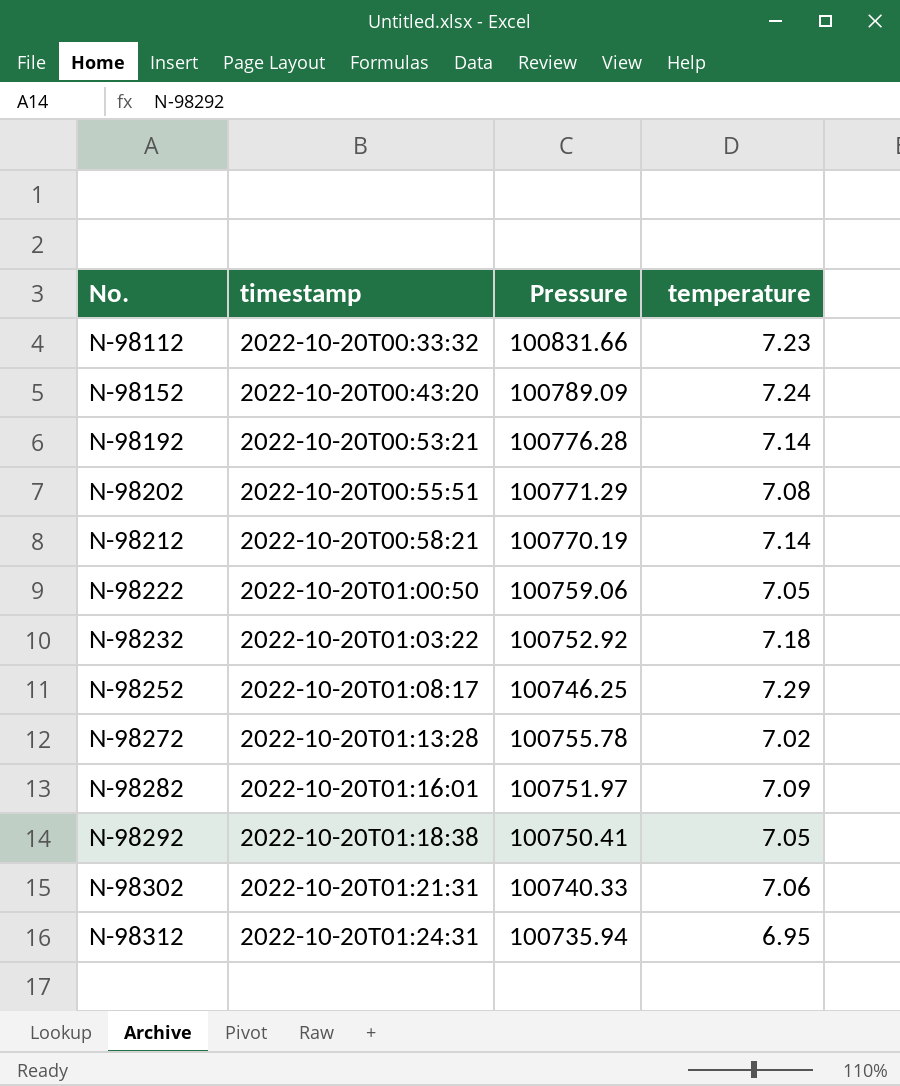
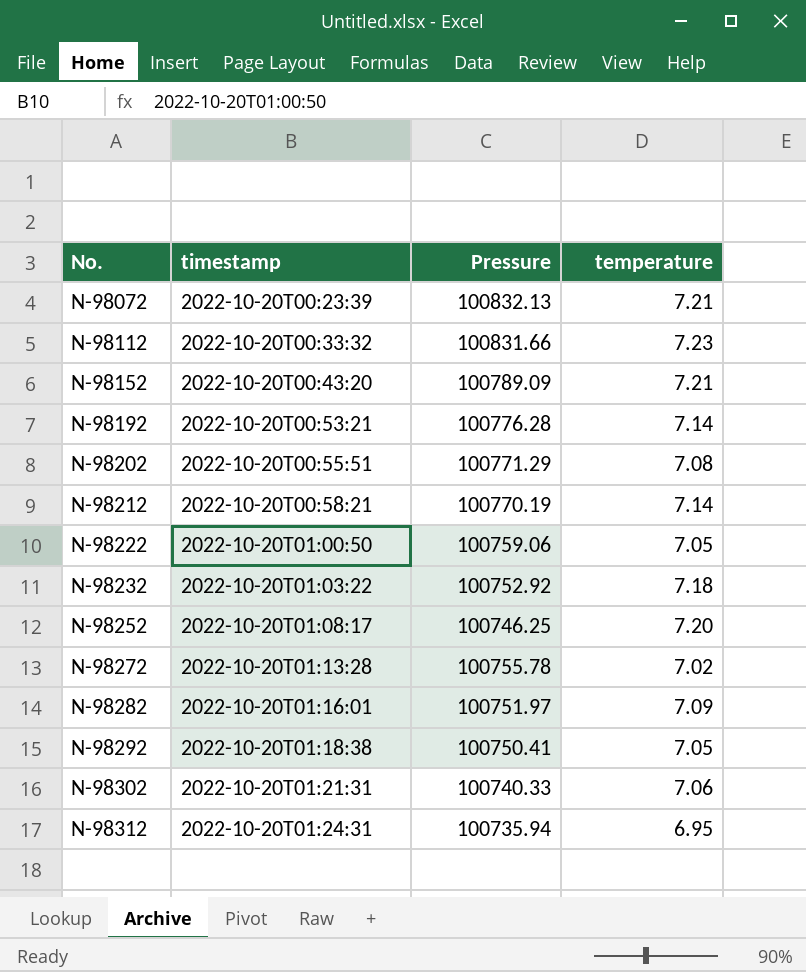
row N-98072: none -> 2022-10-20T00:23:39 | 100832.13 | 7.21
N-98152 | temperature: 7.24 -> 7.21
N-98252 | temperature: 7.29 -> 7.20

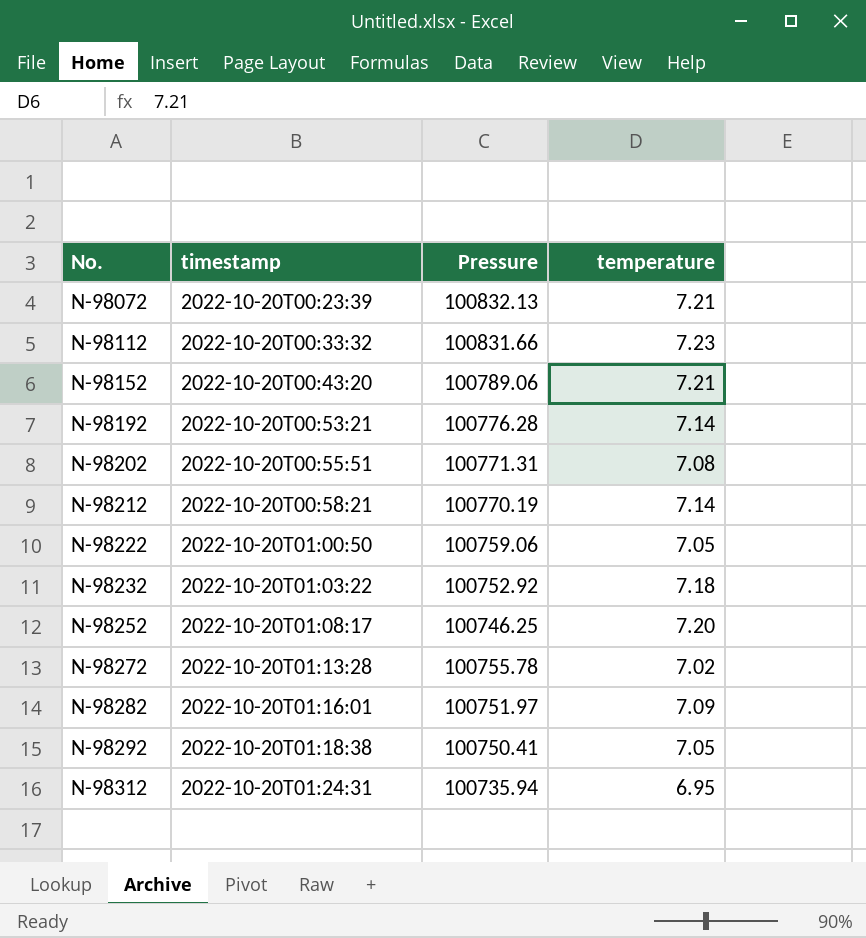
row N-98302: 2022-10-20T01:21:31 | 100740.33 | 7.06 -> none
N-98152 | Pressure: 100789.09 -> 100789.06
N-98202 | Pressure: 100771.29 -> 100771.31

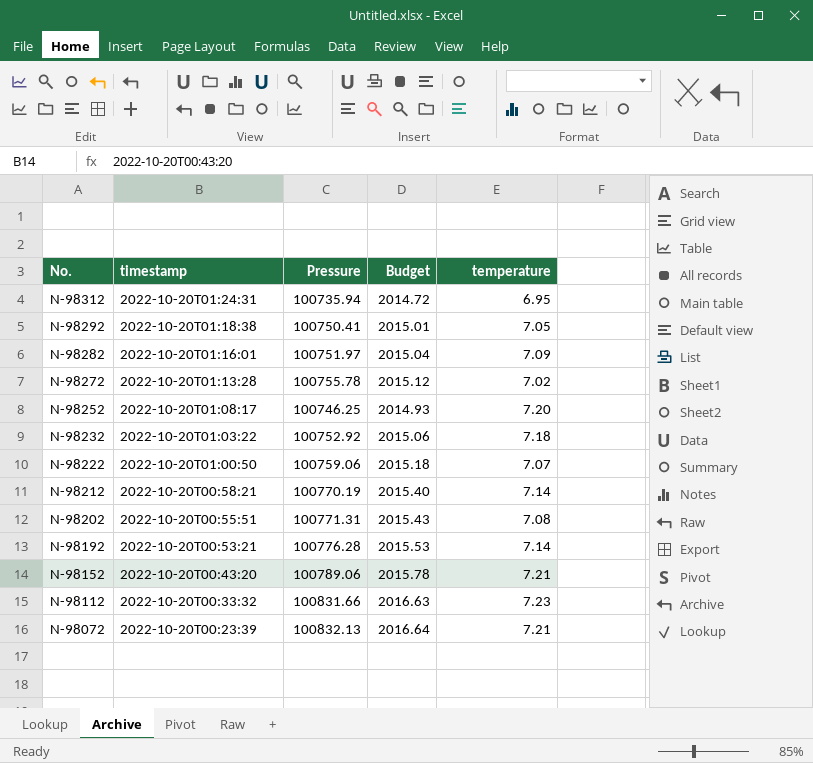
row order: No. ascending -> No. descending
column Budget | formula: none -> [Pressure] * 0.02
N-98222 | temperature: 7.05 -> 7.07

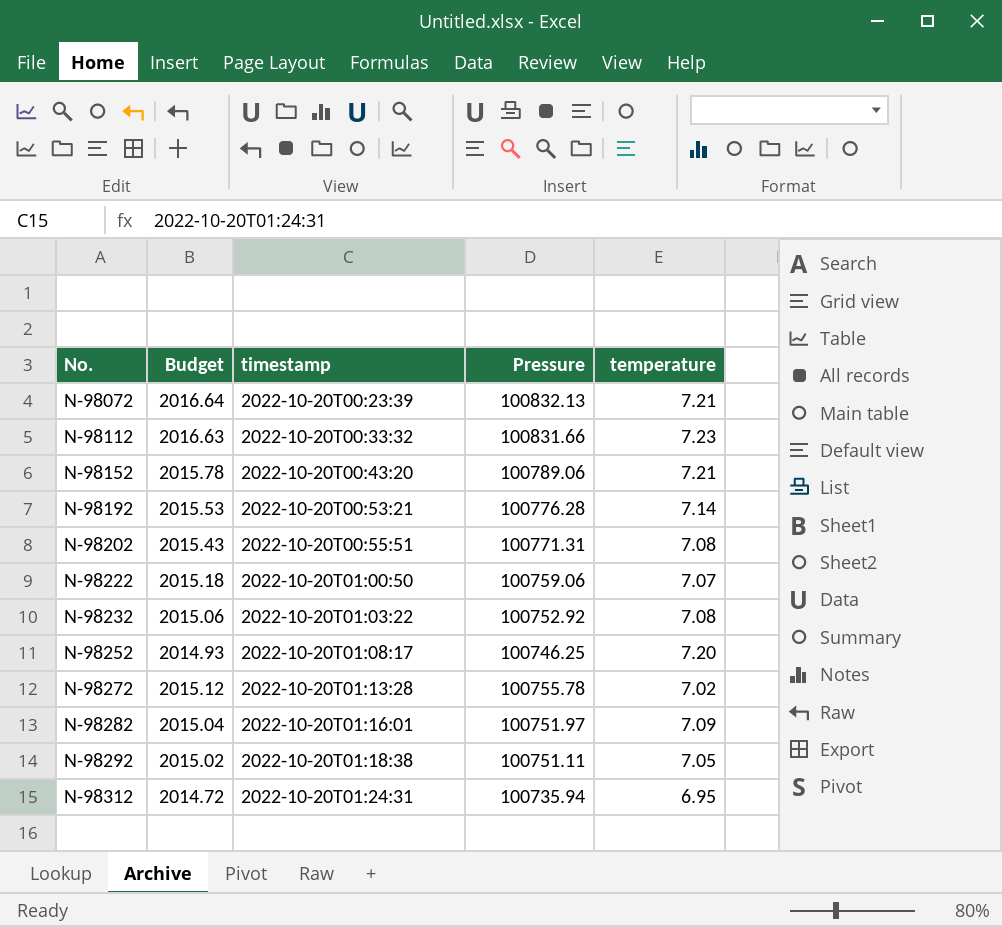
row order: No. descending -> No. ascending
column Budget | position: 4 -> 2
row N-98212: 2022-10-20T00:58:21 | 100770.19 | 2015.40 | 7.14 -> none
N-98232 | temperature: 7.18 -> 7.08
N-98292 | Budget: 2015.01 -> 2015.02
N-98292 | Pressure: 100750.41 -> 100751.11

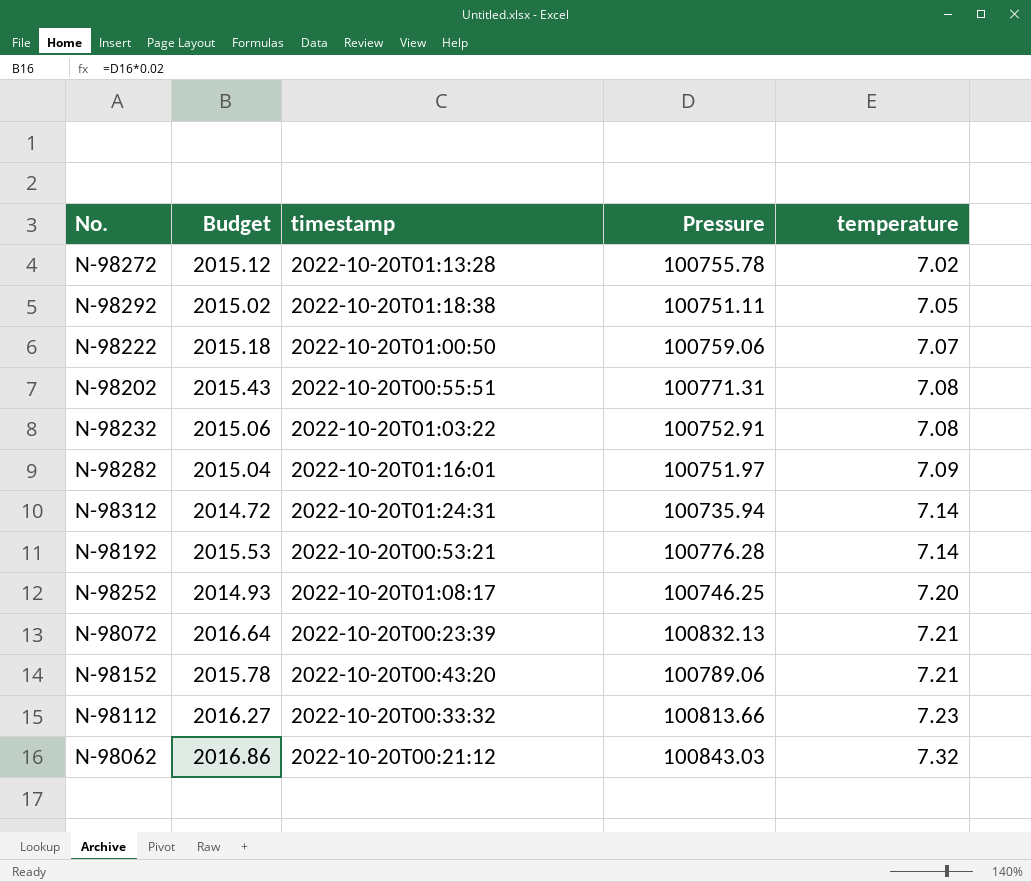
row order: No. ascending -> temperature ascending
N-98232 | Pressure: 100752.92 -> 100752.91
N-98312 | temperature: 6.95 -> 7.14
N-98112 | Budget: 2016.63 -> 2016.27
N-98112 | Pressure: 100831.66 -> 100813.66
row N-98062: none -> 2016.86 | 2022-10-20T00:21:12 | 100843.03 | 7.32

